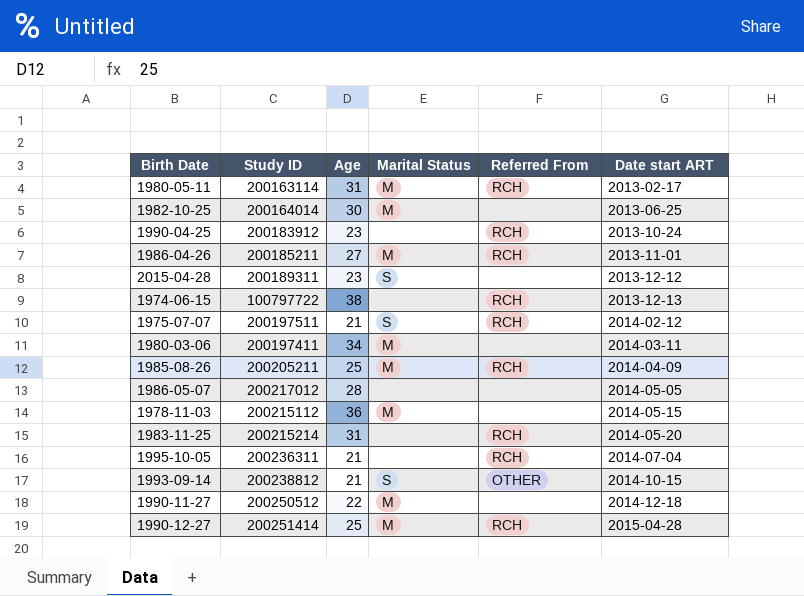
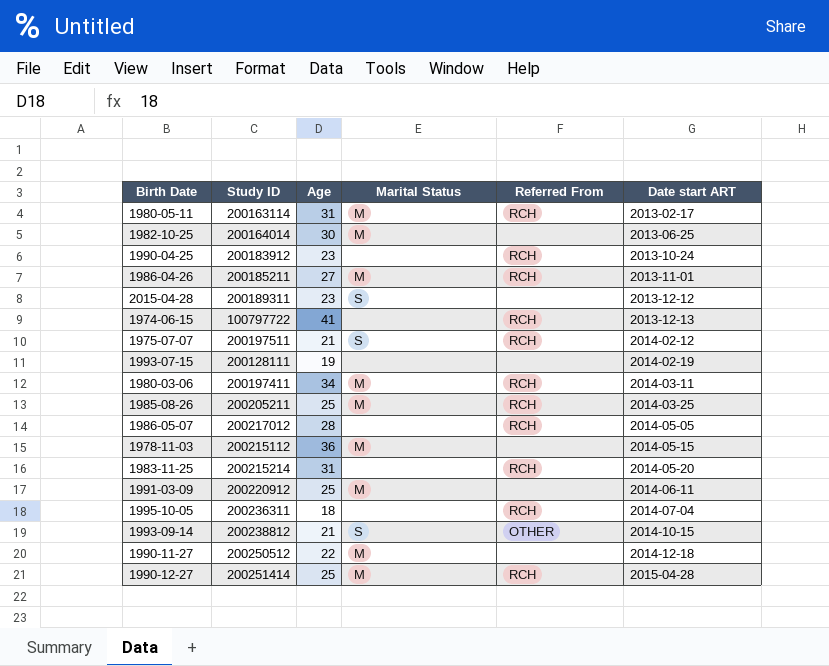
1974-06-15 | Age: 38 -> 41
row 1993-07-15: none -> 200128111 | 19 | none | none | 2014-02-19
1980-03-06 | Referred From: none -> RCH
1985-08-26 | Date start ART: 2014-04-09 -> 2014-03-25
1986-05-07 | Referred From: none -> RCH
row 1991-03-09: none -> 200220912 | 25 | M | none | 2014-06-11
1995-10-05 | Age: 21 -> 18

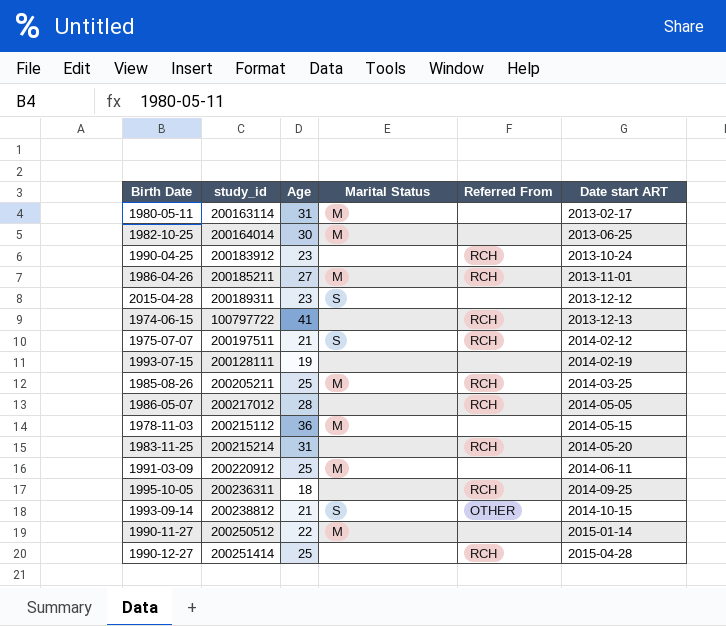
column name: Study ID -> study_id
row 1980-03-06: 200197411 | 34 | M | RCH | 2014-03-11 -> none
1980-05-11 | Referred From: RCH -> none
1995-10-05 | Date start ART: 2014-07-04 -> 2014-09-25
1990-11-27 | Date start ART: 2014-12-18 -> 2015-01-14
1990-12-27 | Marital Status: M -> none

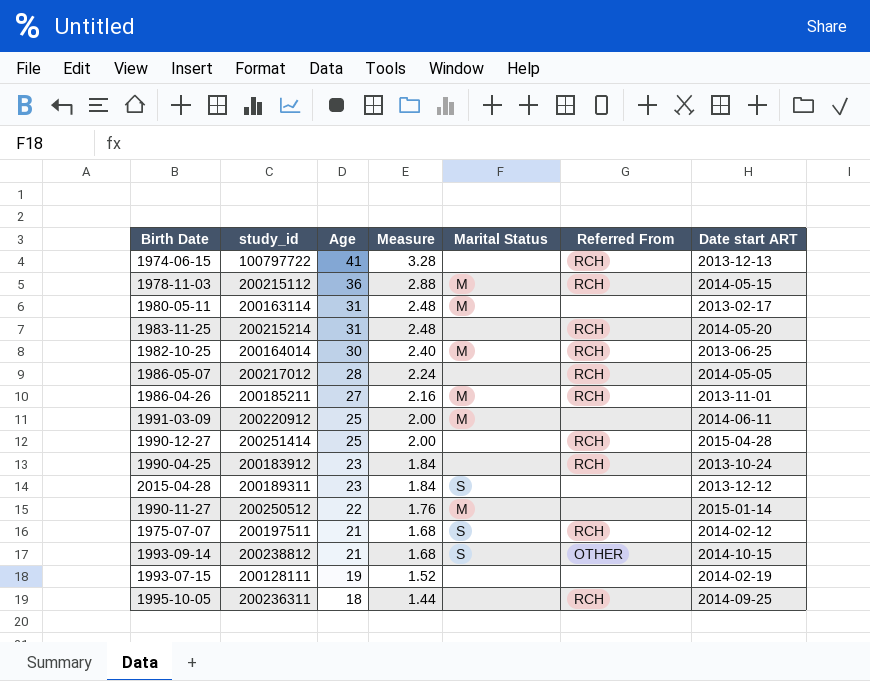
row order: Date start ART ascending -> Age descending
column Measure | formula: none -> [Age] * 0.08
row 1985-08-26: 200205211 | 25 | M | RCH | 2014-03-25 -> none
1978-11-03 | Referred From: none -> RCH
1982-10-25 | Referred From: none -> RCH

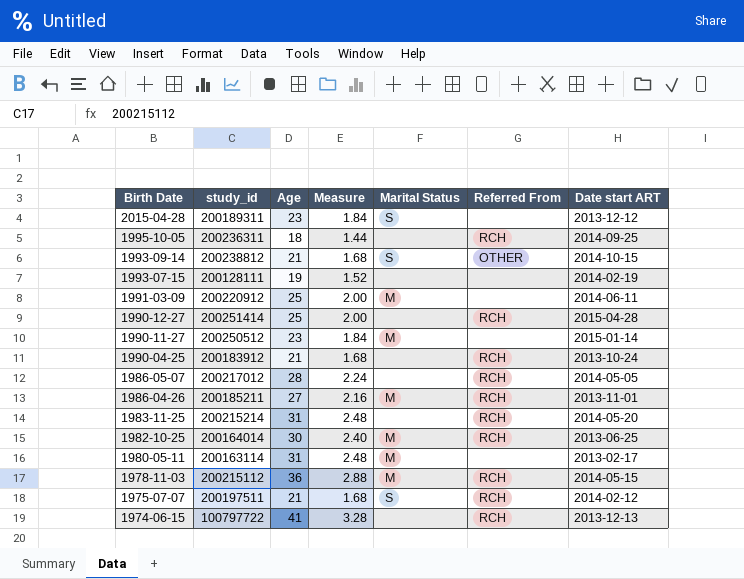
row order: Age descending -> Birth Date descending
1990-11-27 | Age: 22 -> 23
1990-11-27 | Measure: 1.76 -> 1.84
1990-04-25 | Age: 23 -> 21
1990-04-25 | Measure: 1.84 -> 1.68

